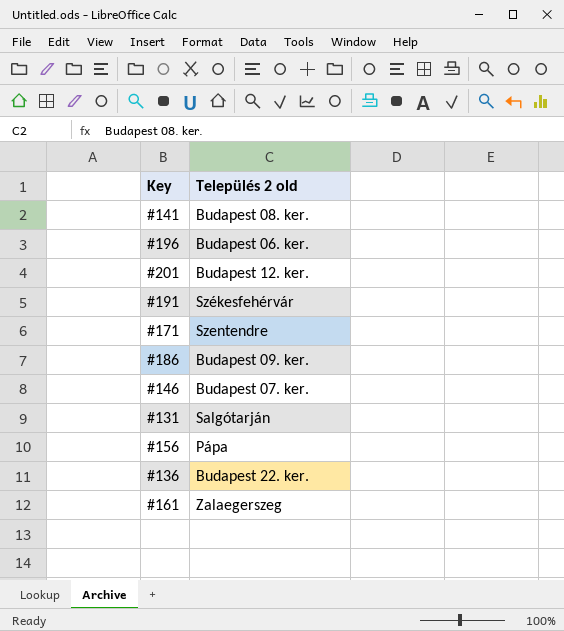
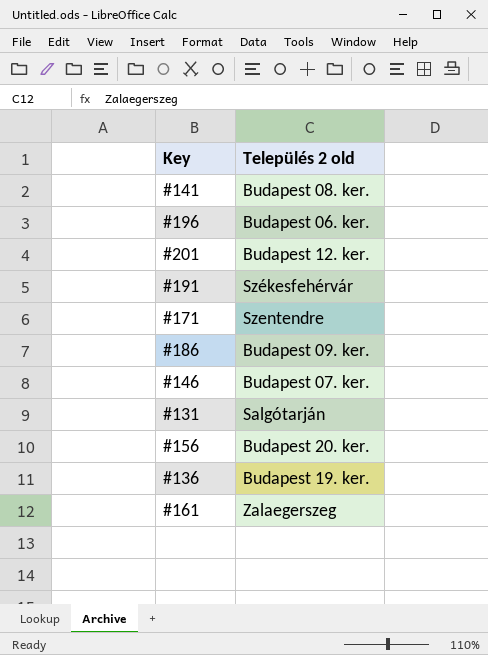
#156 | Település 2 old: Pápa -> Budapest 20. ker.
#136 | Település 2 old: Budapest 22. ker. -> Budapest 19. ker.

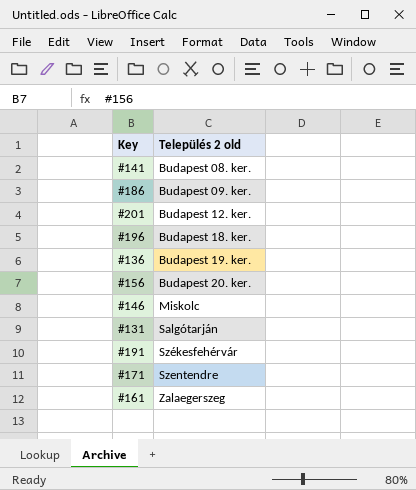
row order: none -> Település 2 old ascending
#196 | Település 2 old: Budapest 06. ker. -> Budapest 18. ker.
#146 | Település 2 old: Budapest 07. ker. -> Miskolc

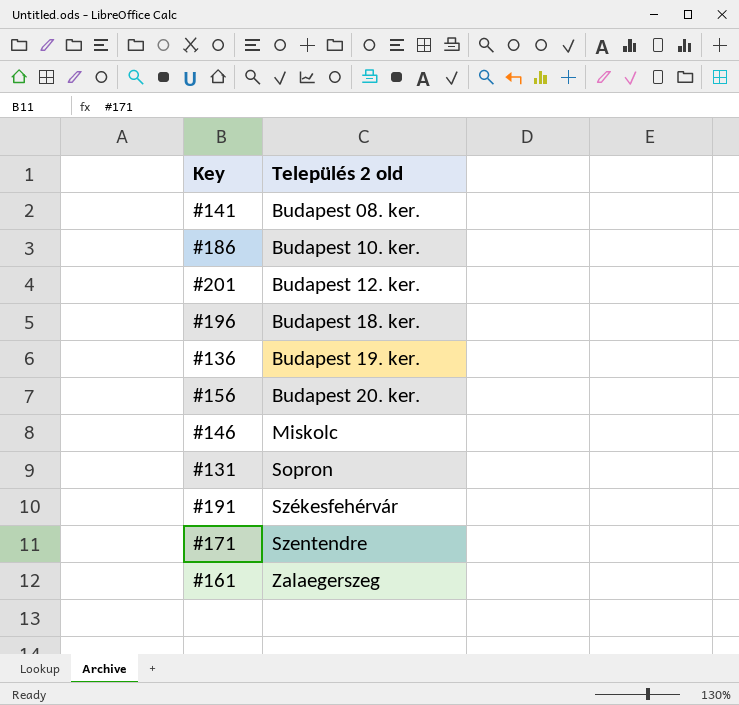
#186 | Település 2 old: Budapest 09. ker. -> Budapest 10. ker.
#131 | Település 2 old: Salgótarján -> Sopron

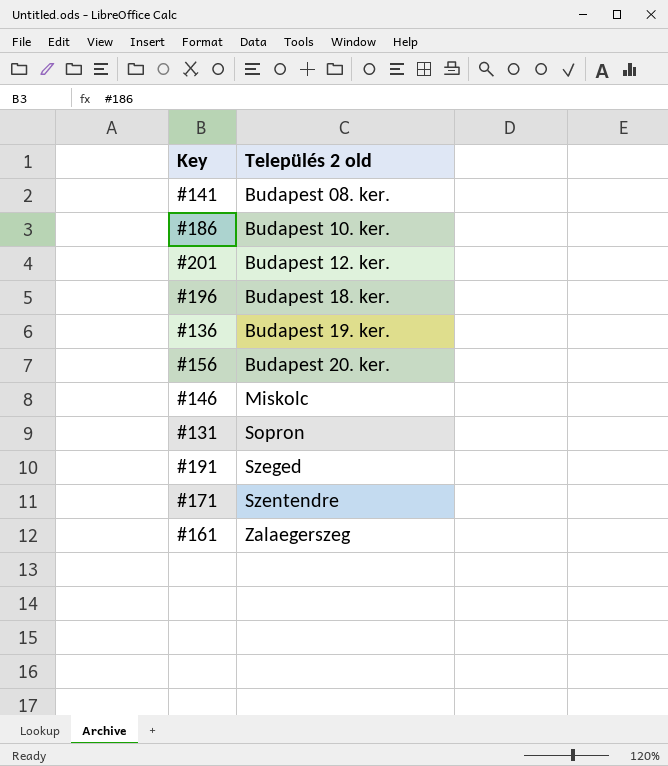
#191 | Település 2 old: Székesfehérvár -> Szeged

